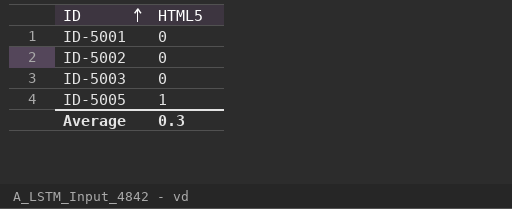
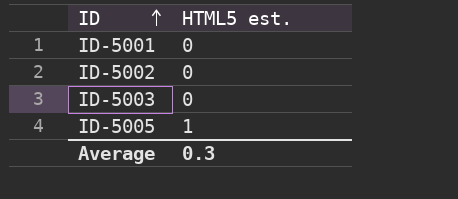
column name: HTML5 -> HTML5 est.

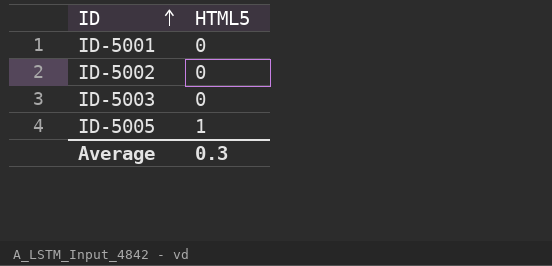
column name: HTML5 est. -> HTML5

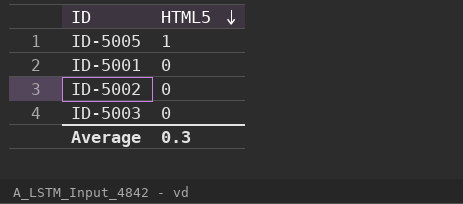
row order: ID ascending -> HTML5 descending

